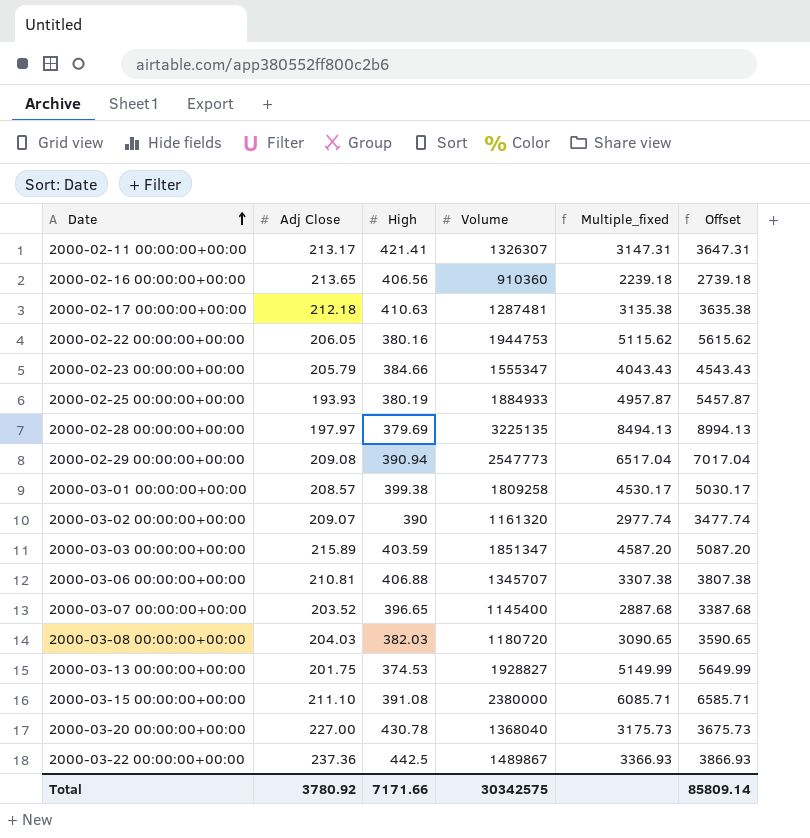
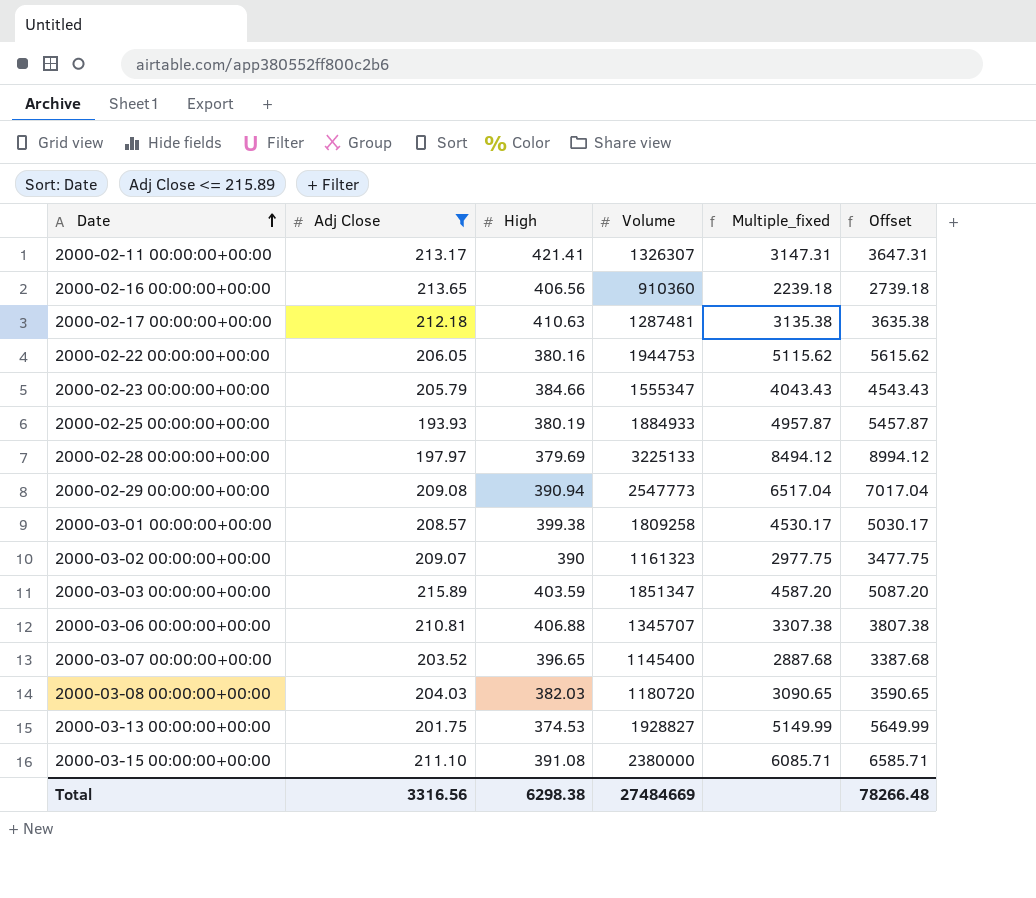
filter: none -> Adj Close <= 215.89
2000-02-28 00:00:00+00:00 | Volume: 3225135 -> 3225133
2000-02-28 00:00:00+00:00 | Multiple_fixed: 8494.13 -> 8494.12
2000-02-28 00:00:00+00:00 | Offset: 8994.13 -> 8994.12
2000-03-02 00:00:00+00:00 | Volume: 1161320 -> 1161323
2000-03-02 00:00:00+00:00 | Multiple_fixed: 2977.74 -> 2977.75
2000-03-02 00:00:00+00:00 | Offset: 3477.74 -> 3477.75
Total | Adj Close: 3780.92 -> 3316.56
Total | High: 7171.66 -> 6298.38
Total | Volume: 30342575 -> 27484669
Total | Offset: 85809.14 -> 78266.48

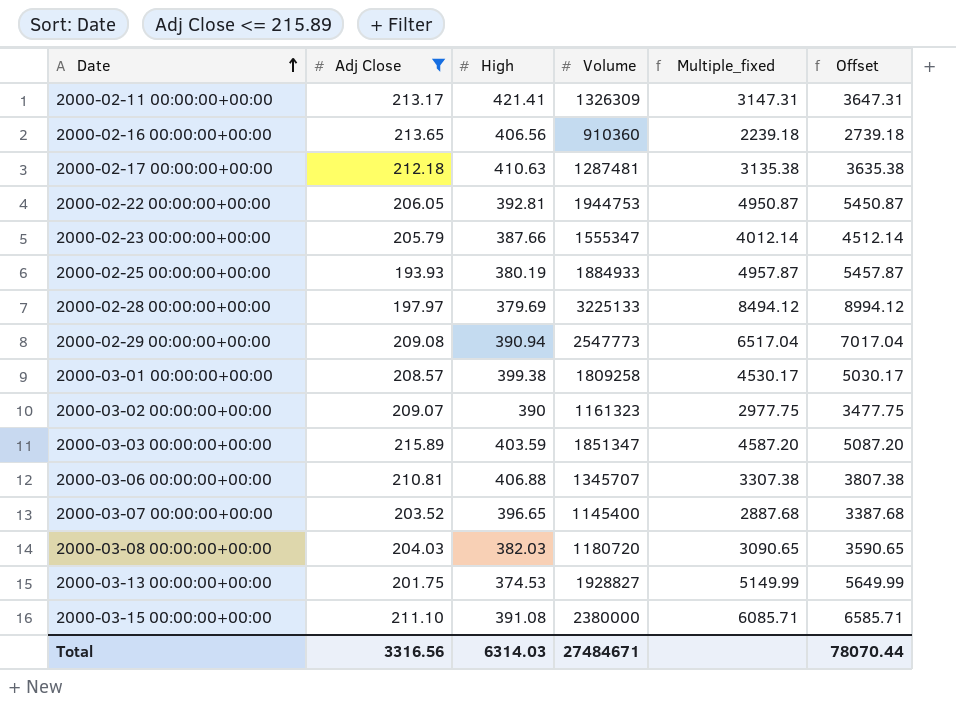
2000-02-11 00:00:00+00:00 | Volume: 1326307 -> 1326309
2000-02-22 00:00:00+00:00 | High: 380.16 -> 392.81
2000-02-22 00:00:00+00:00 | Multiple_fixed: 5115.62 -> 4950.87
2000-02-22 00:00:00+00:00 | Offset: 5615.62 -> 5450.87
2000-02-23 00:00:00+00:00 | High: 384.66 -> 387.66
2000-02-23 00:00:00+00:00 | Multiple_fixed: 4043.43 -> 4012.14
2000-02-23 00:00:00+00:00 | Offset: 4543.43 -> 4512.14
Total | High: 6298.38 -> 6314.03
Total | Volume: 27484669 -> 27484671
Total | Offset: 78266.48 -> 78070.44

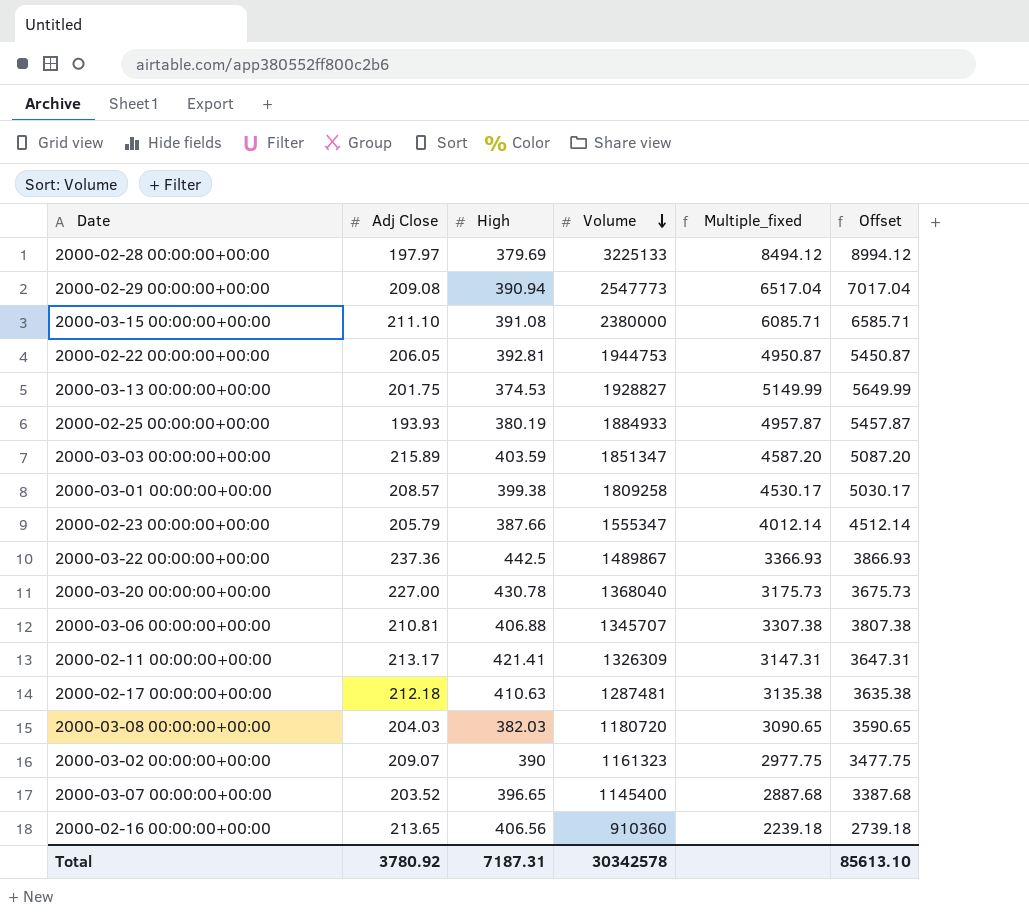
filter: Adj Close <= 215.89 -> none
row order: Date ascending -> Volume descending
Total | Adj Close: 3316.56 -> 3780.92
Total | High: 6314.03 -> 7187.31
Total | Volume: 27484671 -> 30342578
Total | Offset: 78070.44 -> 85613.10

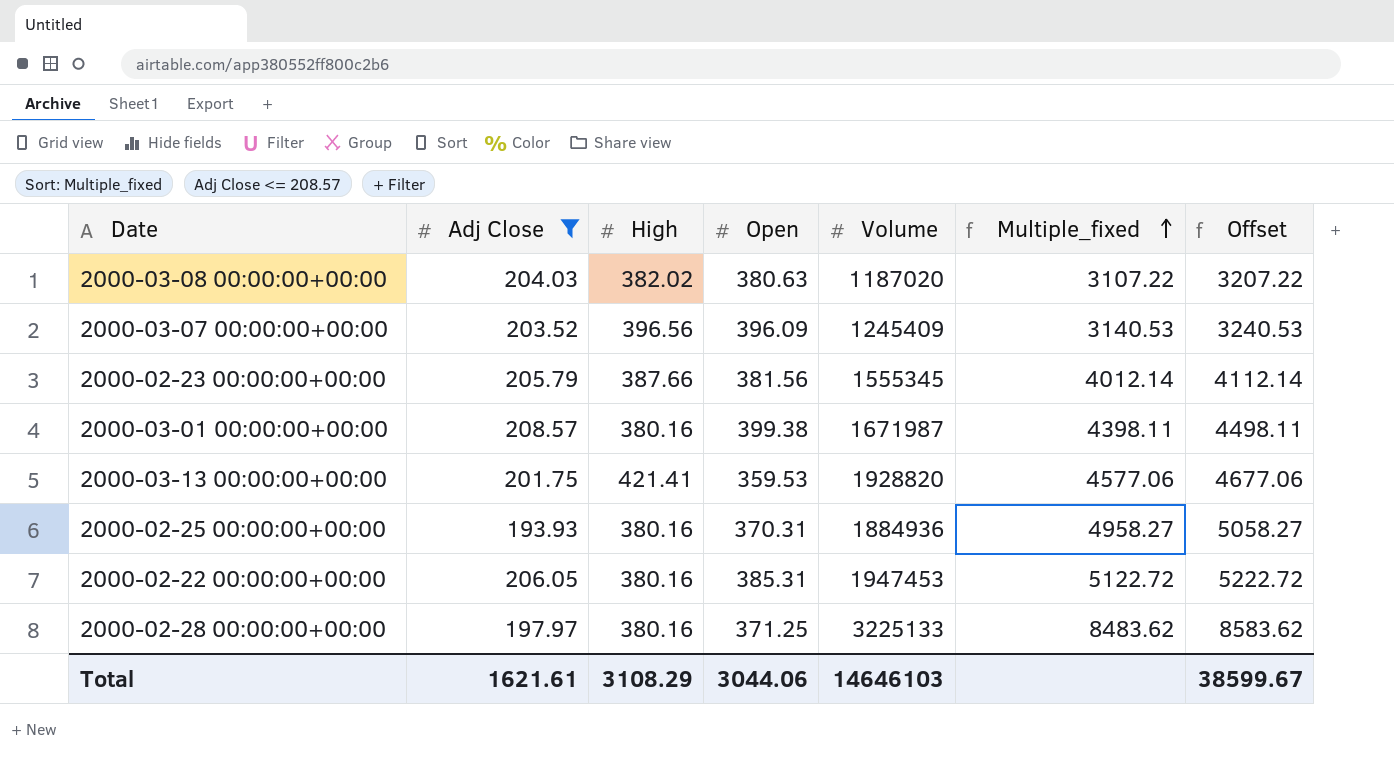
filter: none -> Adj Close <= 208.57
row order: Volume descending -> Multiple_fixed ascending
column Open | position: none -> 4
column Offset | formula: [Multiple_fixed] + 500 -> [Multiple_fixed] + 100
2000-03-08 00:00:00+00:00 | High: 382.03 -> 382.02
2000-03-08 00:00:00+00:00 | Volume: 1180720 -> 1187020
2000-03-08 00:00:00+00:00 | Multiple_fixed: 3090.65 -> 3107.22
2000-03-07 00:00:00+00:00 | High: 396.65 -> 396.56
2000-03-07 00:00:00+00:00 | Volume: 1145400 -> 1245409
2000-03-07 00:00:00+00:00 | Multiple_fixed: 2887.68 -> 3140.53
2000-02-23 00:00:00+00:00 | Volume: 1555347 -> 1555345
2000-03-01 00:00:00+00:00 | High: 399.38 -> 380.16
2000-03-01 00:00:00+00:00 | Volume: 1809258 -> 1671987
2000-03-01 00:00:00+00:00 | Multiple_fixed: 4530.17 -> 4398.11
2000-03-13 00:00:00+00:00 | High: 374.53 -> 421.41
2000-03-13 00:00:00+00:00 | Volume: 1928827 -> 1928820
2000-03-13 00:00:00+00:00 | Multiple_fixed: 5149.99 -> 4577.06
2000-02-25 00:00:00+00:00 | High: 380.19 -> 380.16
2000-02-25 00:00:00+00:00 | Volume: 1884933 -> 1884936
2000-02-25 00:00:00+00:00 | Multiple_fixed: 4957.87 -> 4958.27
2000-02-22 00:00:00+00:00 | High: 392.81 -> 380.16
2000-02-22 00:00:00+00:00 | Volume: 1944753 -> 1947453
2000-02-22 00:00:00+00:00 | Multiple_fixed: 4950.87 -> 5122.72
2000-02-28 00:00:00+00:00 | High: 379.69 -> 380.16
2000-02-28 00:00:00+00:00 | Multiple_fixed: 8494.12 -> 8483.62
Total | Adj Close: 3780.92 -> 1621.61
Total | High: 7187.31 -> 3108.29
Total | Volume: 30342578 -> 14646103
Total | Offset: 85613.10 -> 38599.67

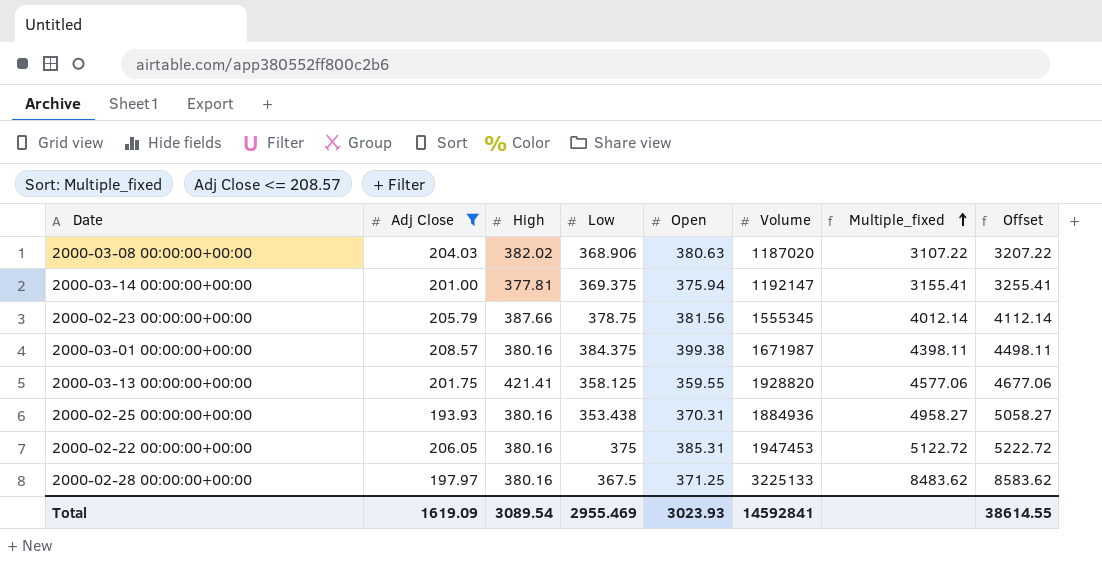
column Low | position: none -> 4
row 2000-03-07 00:00:00+00:00: 203.52 | 396.56 | 396.09 | 1245409 | 3140.53 | 3240.53 -> none
row 2000-03-14 00:00:00+00:00: none -> 201.00 | 377.81 | 369.375 | 375.94 | 1192147 | 3155.41 | 3255.41
2000-03-13 00:00:00+00:00 | Open: 359.53 -> 359.55
Total | Adj Close: 1621.61 -> 1619.09
Total | High: 3108.29 -> 3089.54
Total | Open: 3044.06 -> 3023.93
Total | Volume: 14646103 -> 14592841
Total | Offset: 38599.67 -> 38614.55

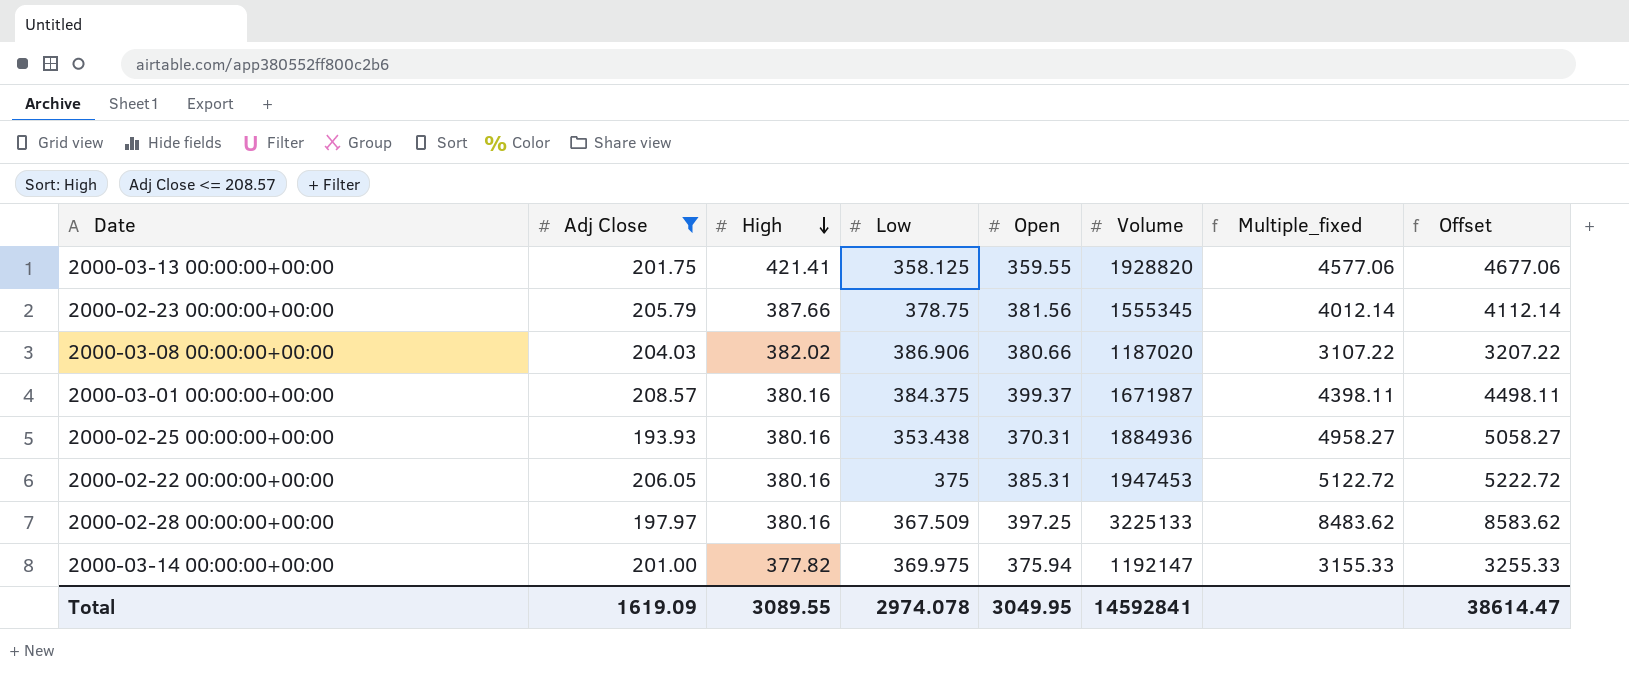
row order: Multiple_fixed ascending -> High descending
2000-03-08 00:00:00+00:00 | Low: 368.906 -> 386.906
2000-03-08 00:00:00+00:00 | Open: 380.63 -> 380.66
2000-03-01 00:00:00+00:00 | Open: 399.38 -> 399.37
2000-02-28 00:00:00+00:00 | Low: 367.5 -> 367.509
2000-02-28 00:00:00+00:00 | Open: 371.25 -> 397.25
2000-03-14 00:00:00+00:00 | High: 377.81 -> 377.82
2000-03-14 00:00:00+00:00 | Low: 369.375 -> 369.975
2000-03-14 00:00:00+00:00 | Multiple_fixed: 3155.41 -> 3155.33
2000-03-14 00:00:00+00:00 | Offset: 3255.41 -> 3255.33
Total | High: 3089.54 -> 3089.55
Total | Low: 2955.469 -> 2974.078
Total | Open: 3023.93 -> 3049.95
Total | Offset: 38614.55 -> 38614.47

